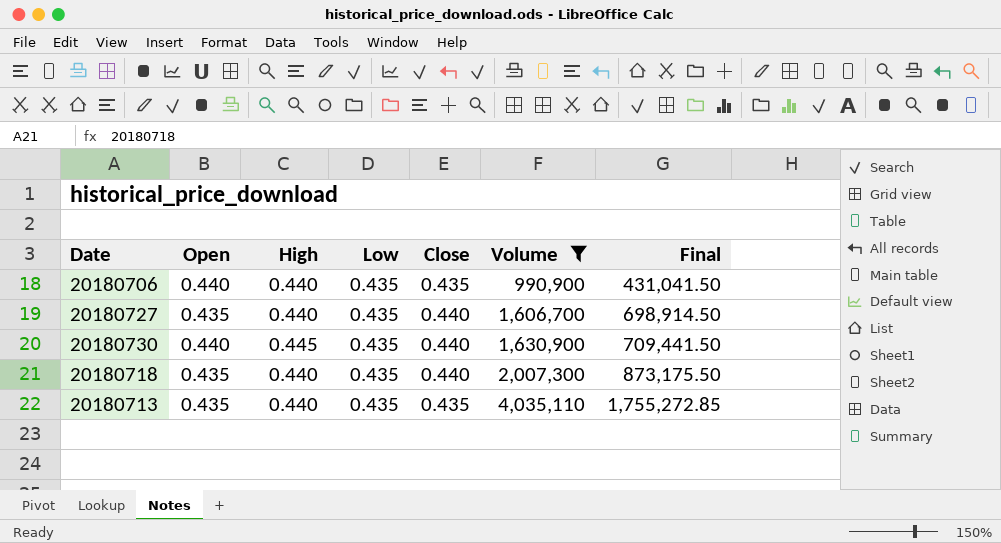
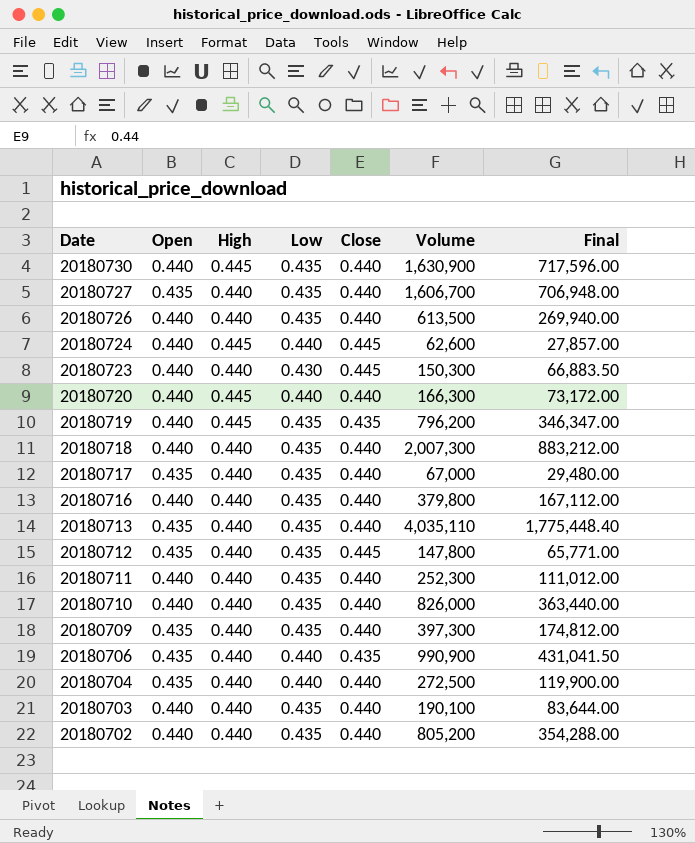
filter: Volume >= 990,900 -> none
row order: Volume ascending -> Date descending
column Final | formula: [Low] * [Volume] -> [Close] * [Volume]
20180718 | Open: 0.435 -> 0.440
20180713 | Close: 0.435 -> 0.440
20180706 | Open: 0.440 -> 0.435
20180706 | Low: 0.435 -> 0.440

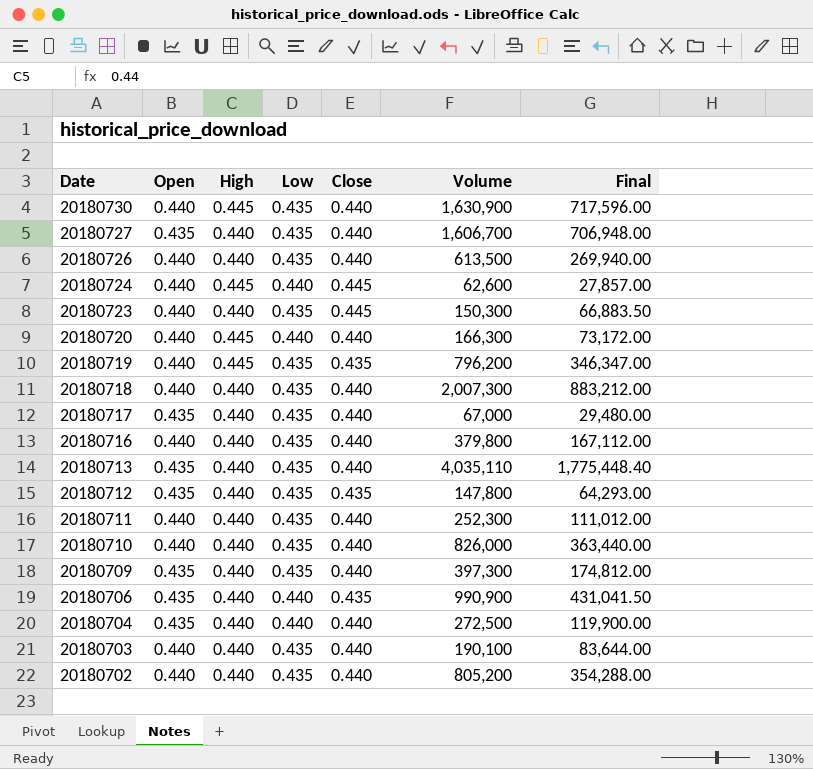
20180723 | Low: 0.430 -> 0.435
20180712 | Close: 0.445 -> 0.435
20180712 | Final: 65,771.00 -> 64,293.00

